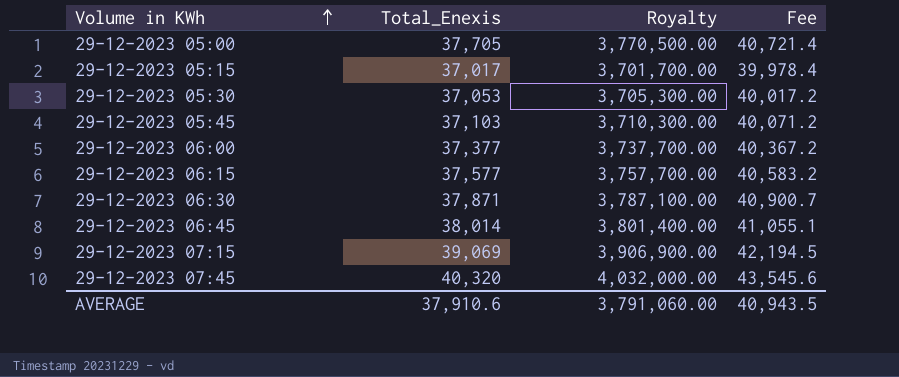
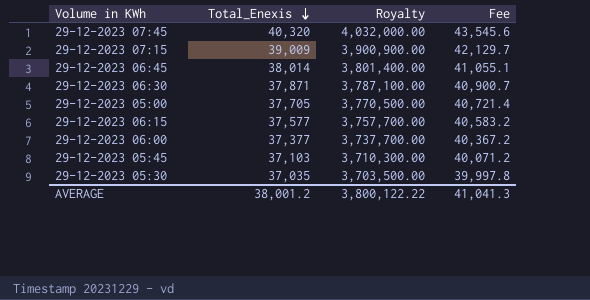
row order: Volume in KWh ascending -> Total_Enexis descending
row 29-12-2023 05:15: 37,017 | 3,701,700.00 | 39,978.4 -> none
29-12-2023 07:15 | Total_Enexis: 39,069 -> 39,009
29-12-2023 07:15 | Royalty: 3,906,900.00 -> 3,900,900.00
29-12-2023 07:15 | Fee: 42,194.5 -> 42,129.7
29-12-2023 05:30 | Total_Enexis: 37,053 -> 37,035
29-12-2023 05:30 | Royalty: 3,705,300.00 -> 3,703,500.00
29-12-2023 05:30 | Fee: 40,017.2 -> 39,997.8
AVERAGE | Total_Enexis: 37,910.6 -> 38,001.2
AVERAGE | Royalty: 3,791,060.00 -> 3,800,122.22
AVERAGE | Fee: 40,943.5 -> 41,041.3

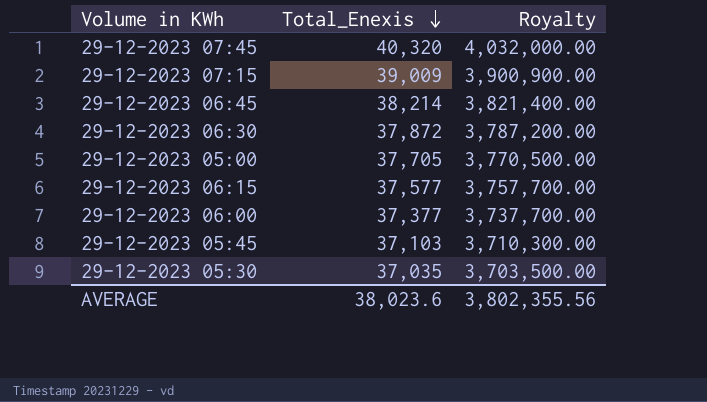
column Fee | formula: [Total_Enexis] * 1.08 -> none
29-12-2023 06:45 | Total_Enexis: 38,014 -> 38,214
29-12-2023 06:45 | Royalty: 3,801,400.00 -> 3,821,400.00
29-12-2023 06:30 | Total_Enexis: 37,871 -> 37,872
29-12-2023 06:30 | Royalty: 3,787,100.00 -> 3,787,200.00
AVERAGE | Total_Enexis: 38,001.2 -> 38,023.6
AVERAGE | Royalty: 3,800,122.22 -> 3,802,355.56

